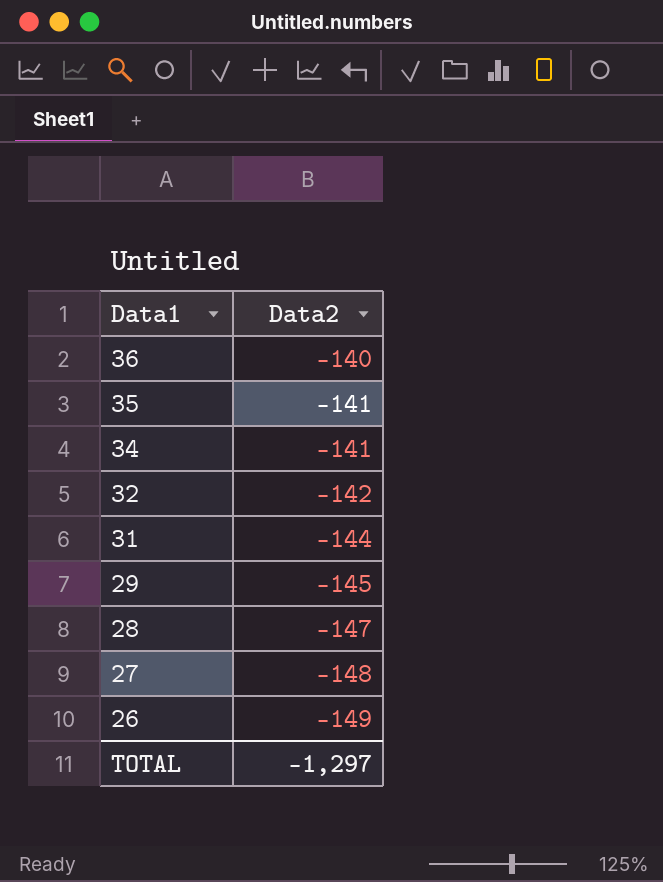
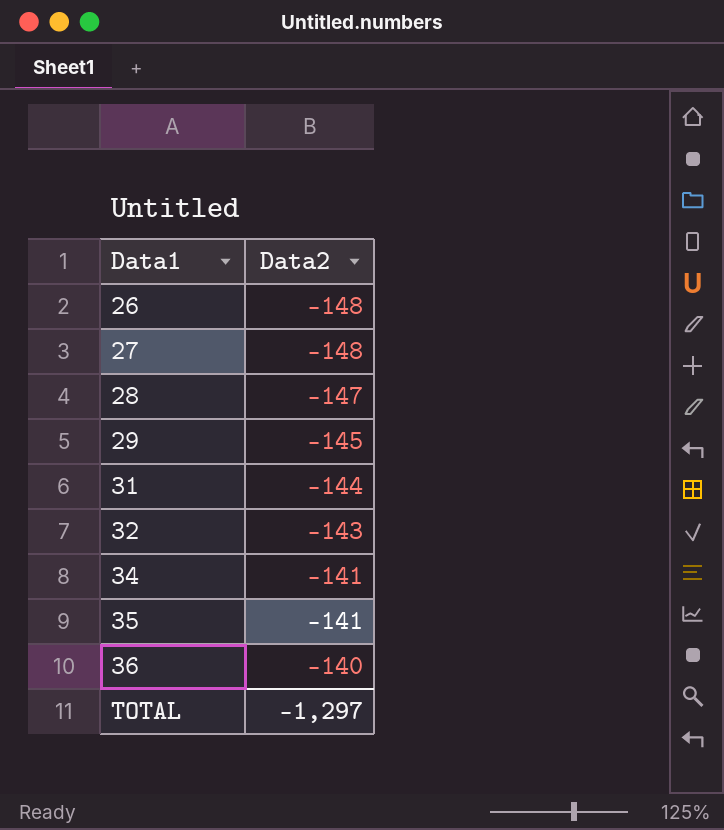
row order: Data1 descending -> Data1 ascending
26 | Data2: -149 -> -148
32 | Data2: -142 -> -143

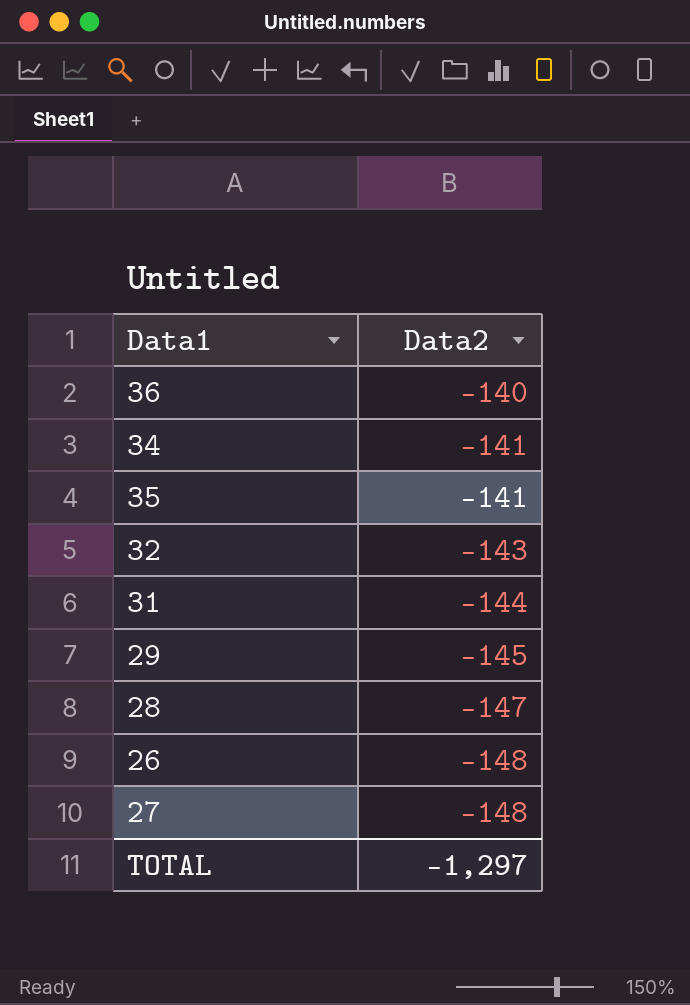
row order: Data1 ascending -> Data2 descending

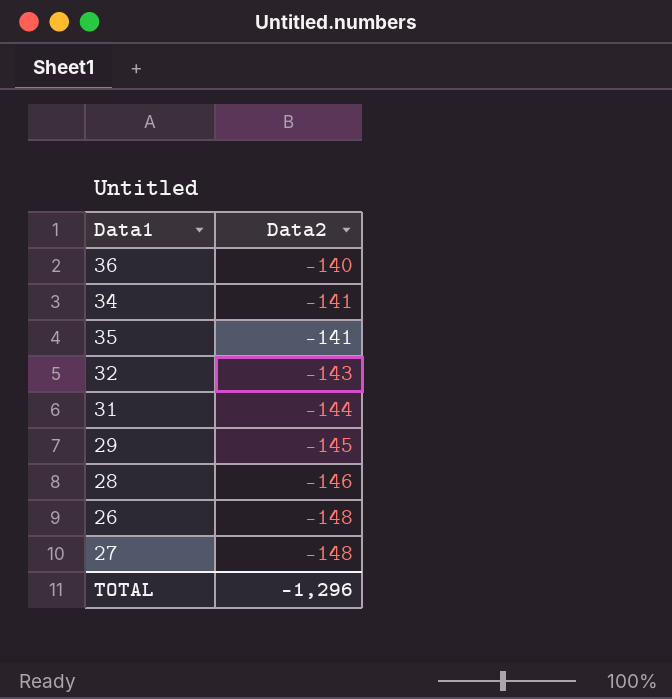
28 | Data2: -147 -> -146
TOTAL | Data2: -1,297 -> -1,296

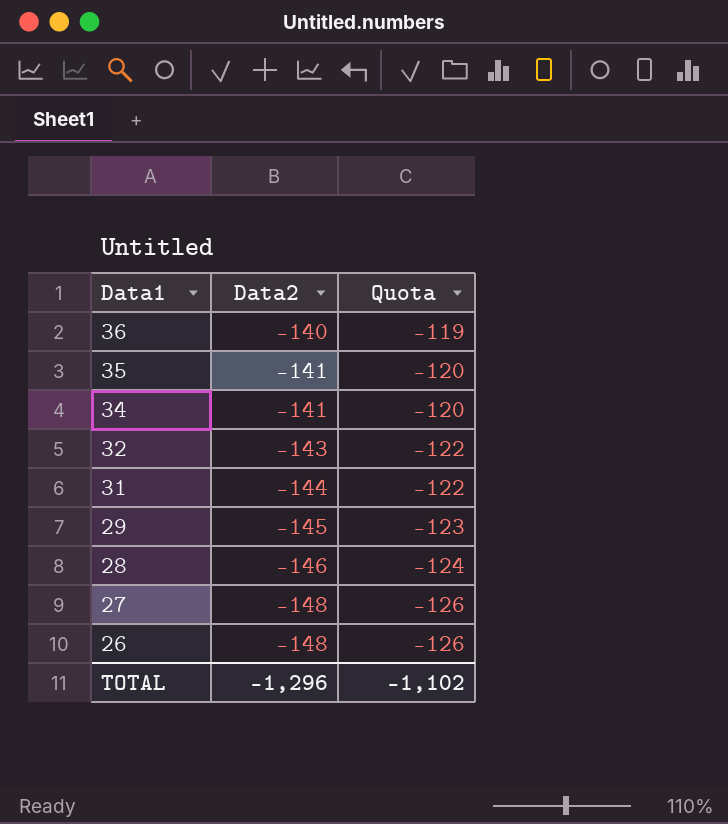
row order: Data2 descending -> Data1 descending
column Quota | formula: none -> [Data2] * 0.85

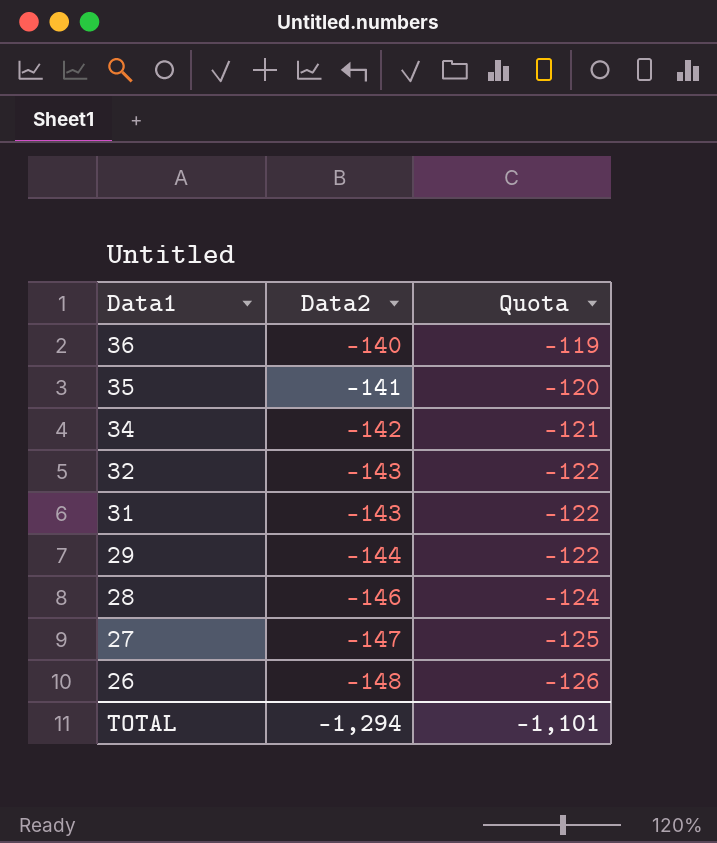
34 | Data2: -141 -> -142
34 | Quota: -120 -> -121
31 | Data2: -144 -> -143
29 | Data2: -145 -> -144
29 | Quota: -123 -> -122
27 | Data2: -148 -> -147
27 | Quota: -126 -> -125
TOTAL | Data2: -1,296 -> -1,294
TOTAL | Quota: -1,102 -> -1,101

